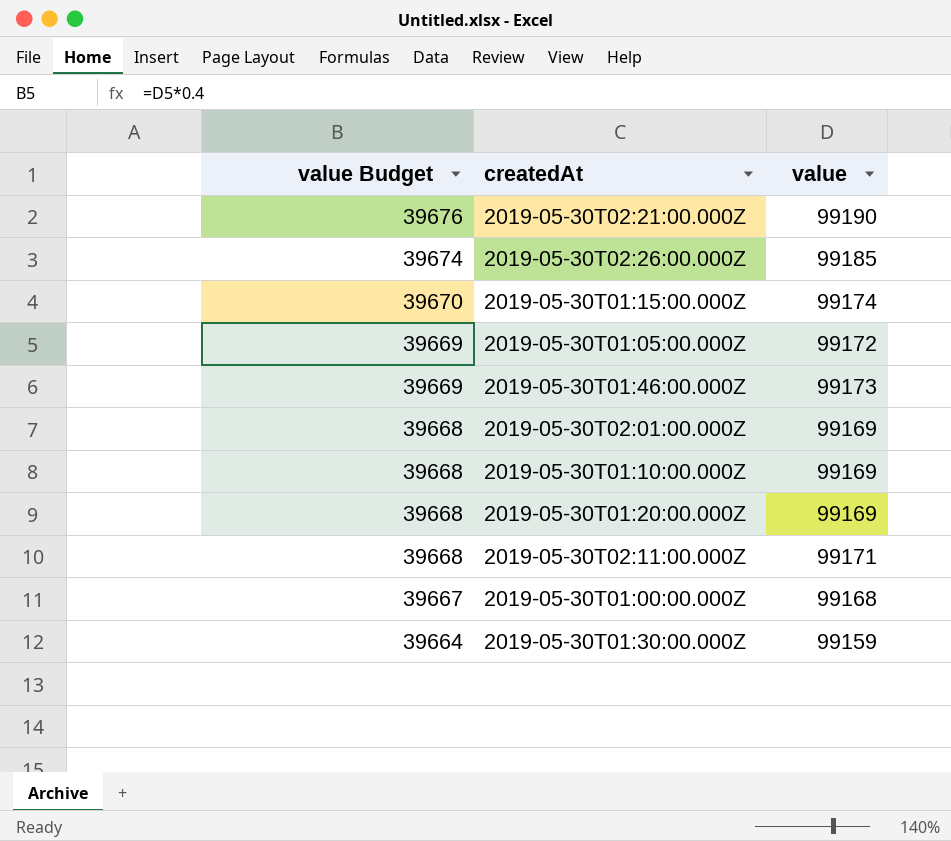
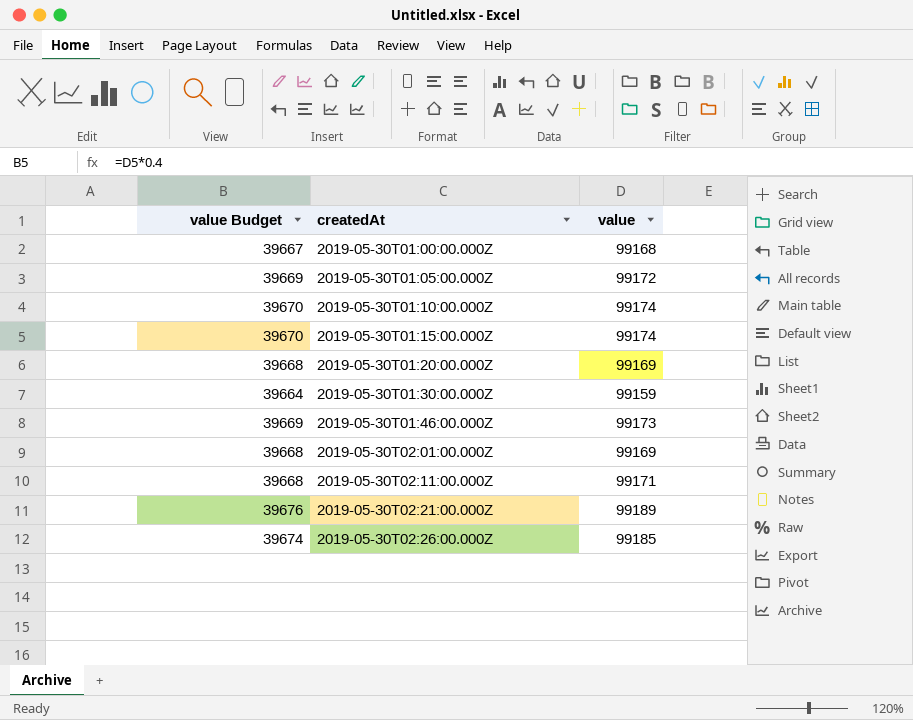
row order: value Budget descending -> createdAt ascending
2019-05-30T01:10:00.000Z | value Budget: 39668 -> 39670
2019-05-30T01:10:00.000Z | value: 99169 -> 99174
2019-05-30T02:21:00.000Z | value: 99190 -> 99189

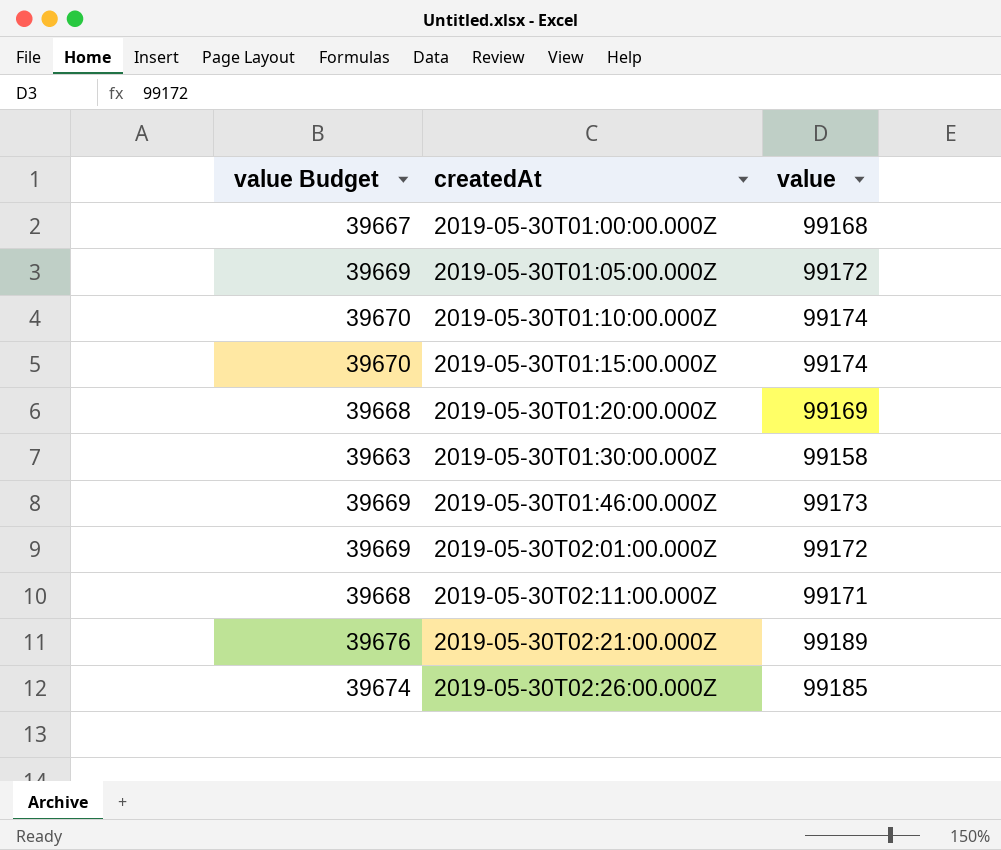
2019-05-30T01:30:00.000Z | value Budget: 39664 -> 39663
2019-05-30T01:30:00.000Z | value: 99159 -> 99158
2019-05-30T02:01:00.000Z | value Budget: 39668 -> 39669
2019-05-30T02:01:00.000Z | value: 99169 -> 99172

